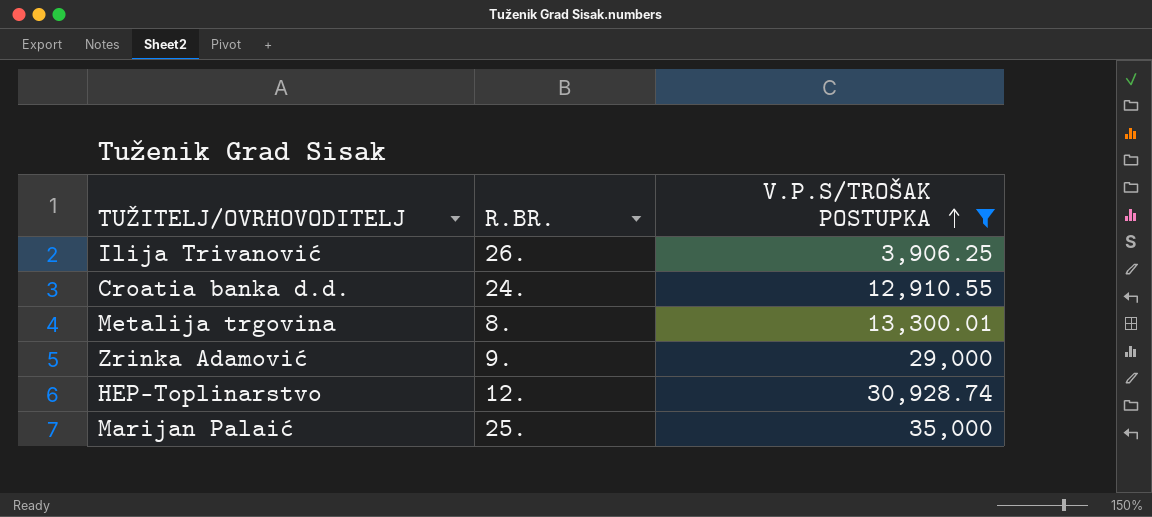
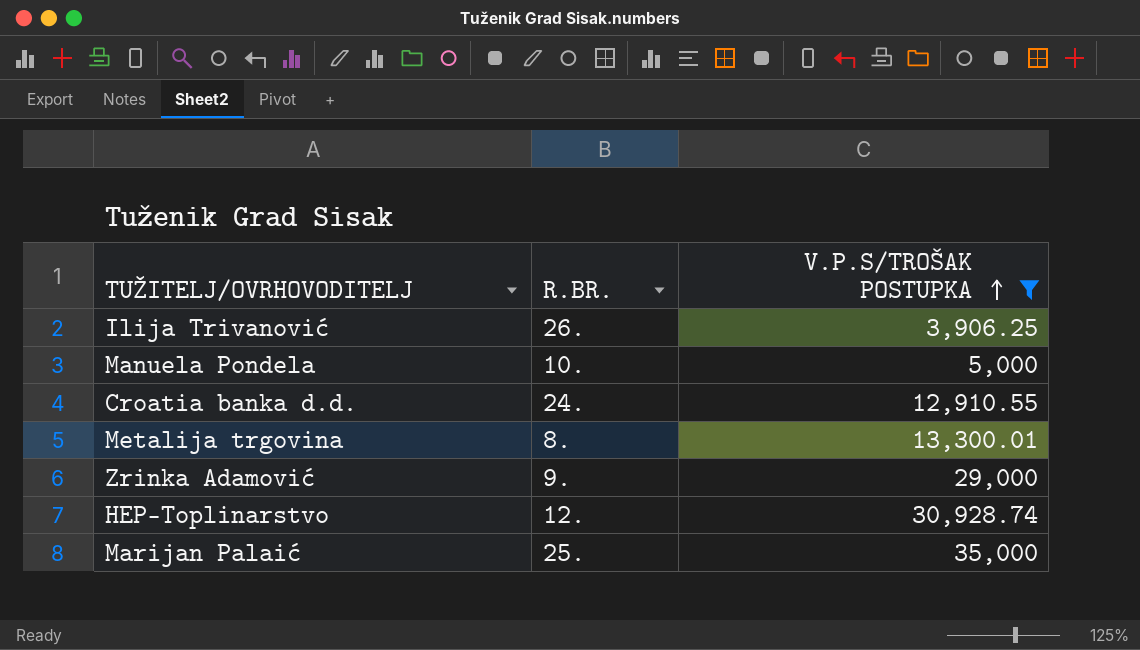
row Manuela Pondela: none -> 10. | 5,000

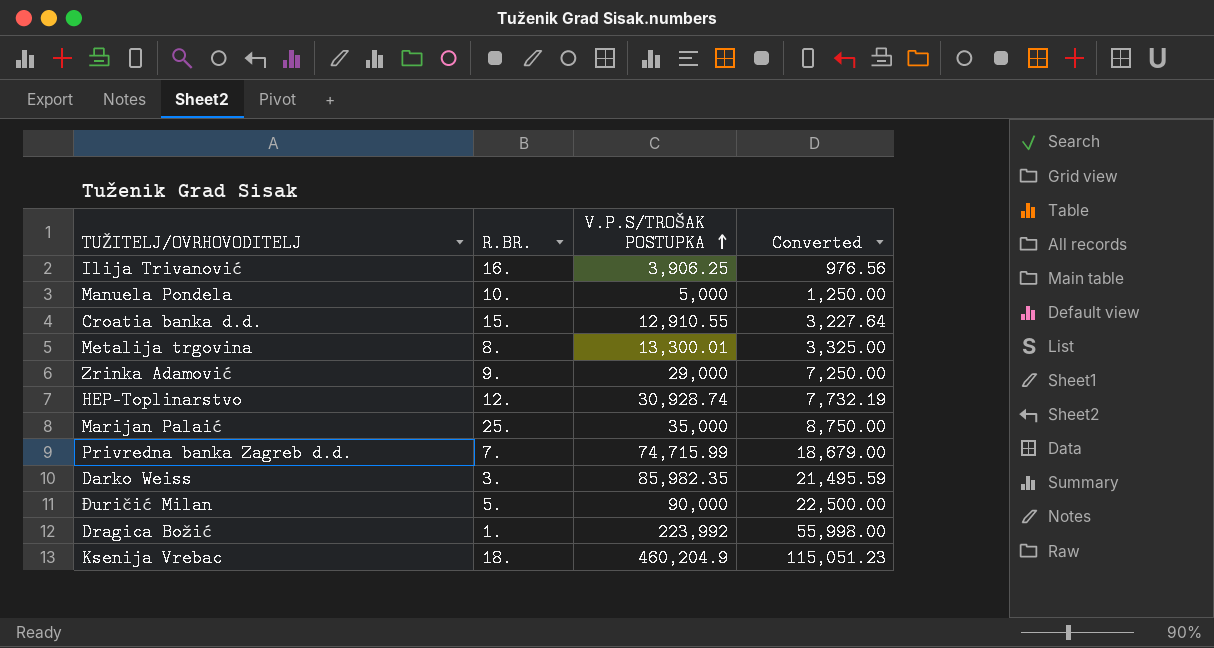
filter: V.P.S/TROŠAK POSTUPKA <= 35,000 -> none
column Converted | formula: none -> [V.P.S/TROŠAK POSTUPKA] * 0.25
Ilija Trivanović | R.BR.: 26. -> 16.
Croatia banka d.d. | R.BR.: 24. -> 15.

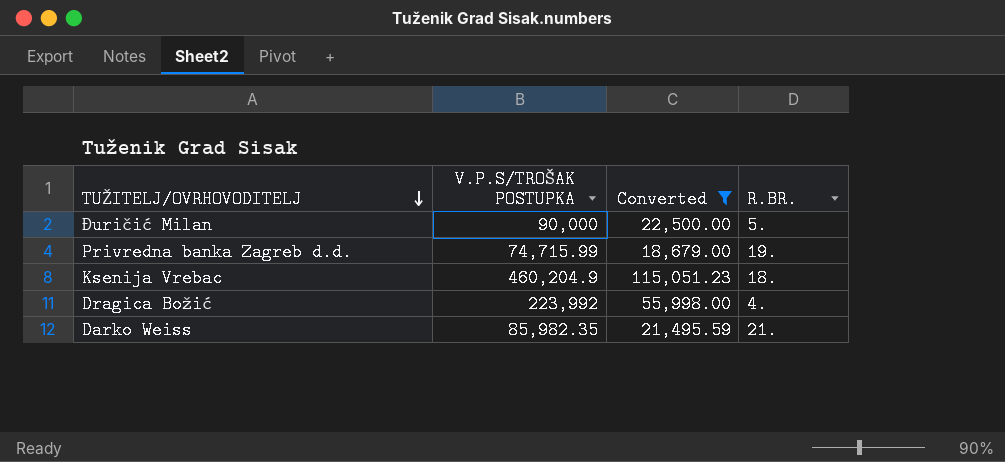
filter: none -> Converted >= 18,679.00
row order: V.P.S/TROŠAK POSTUPKA ascending -> TUŽITELJ/OVRHOVODITELJ descending
column R.BR. | position: 2 -> 4
Privredna banka Zagreb d.d. | R.BR.: 7. -> 19.
Dragica Božić | R.BR.: 1. -> 4.
Darko Weiss | R.BR.: 3. -> 21.

